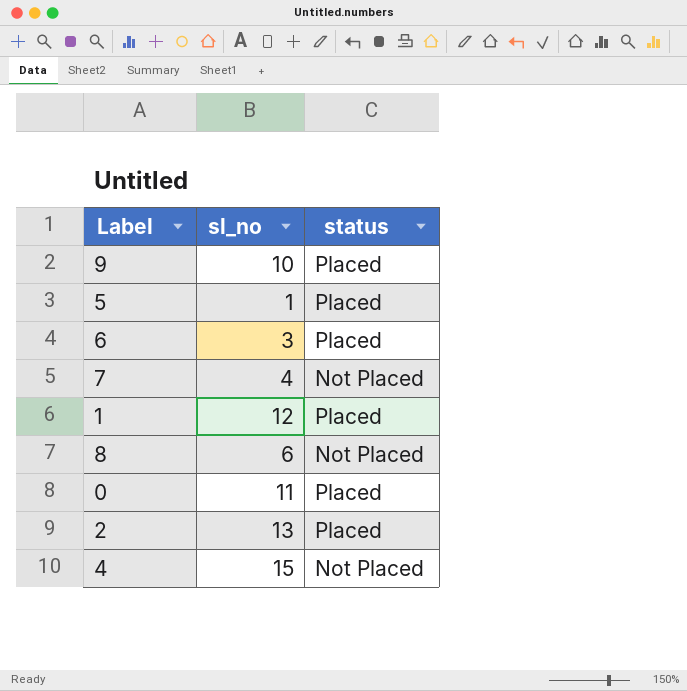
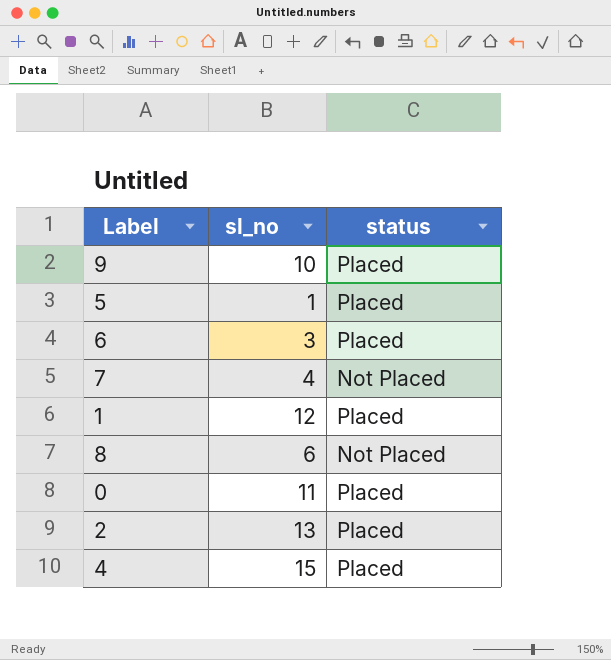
4 | status: Not Placed -> Placed

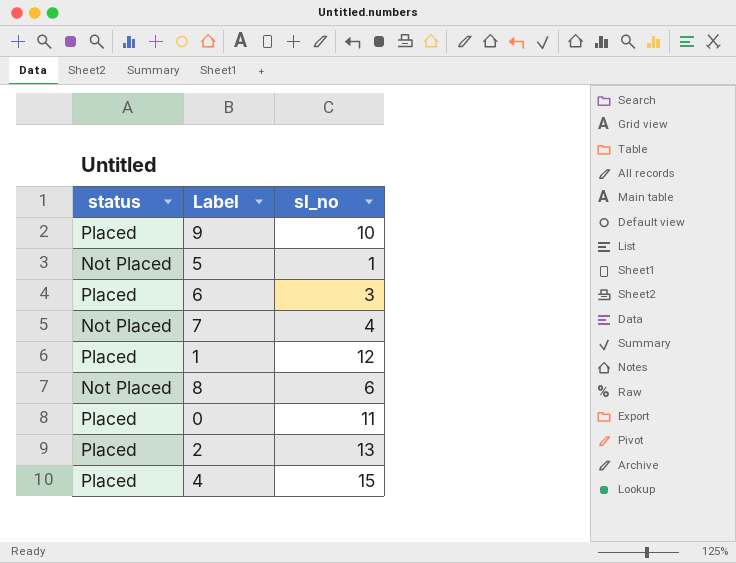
column status | position: 3 -> 1
5 | status: Placed -> Not Placed

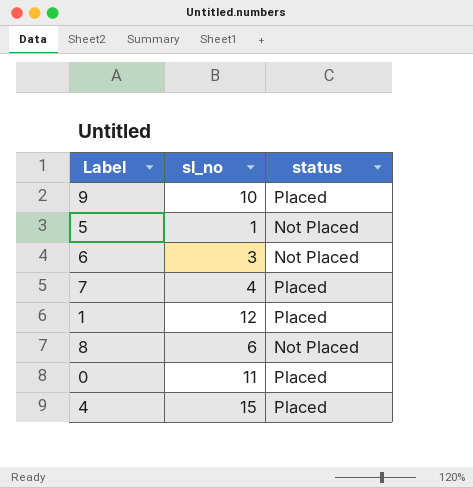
column status | position: 1 -> 3
row 2: Placed | 13 -> none
6 | status: Placed -> Not Placed
7 | status: Not Placed -> Placed

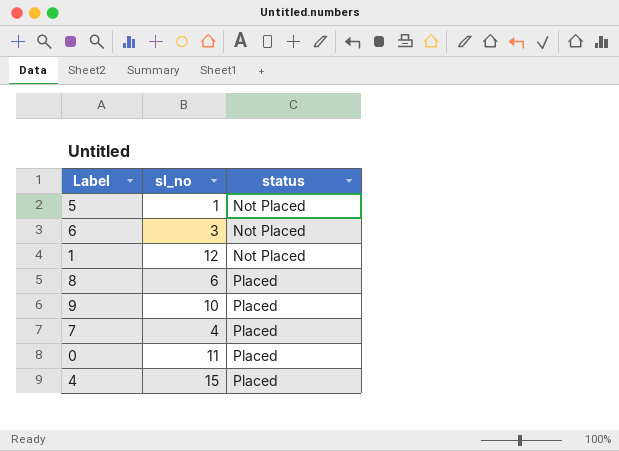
row order: none -> status ascending
1 | status: Placed -> Not Placed
8 | status: Not Placed -> Placed

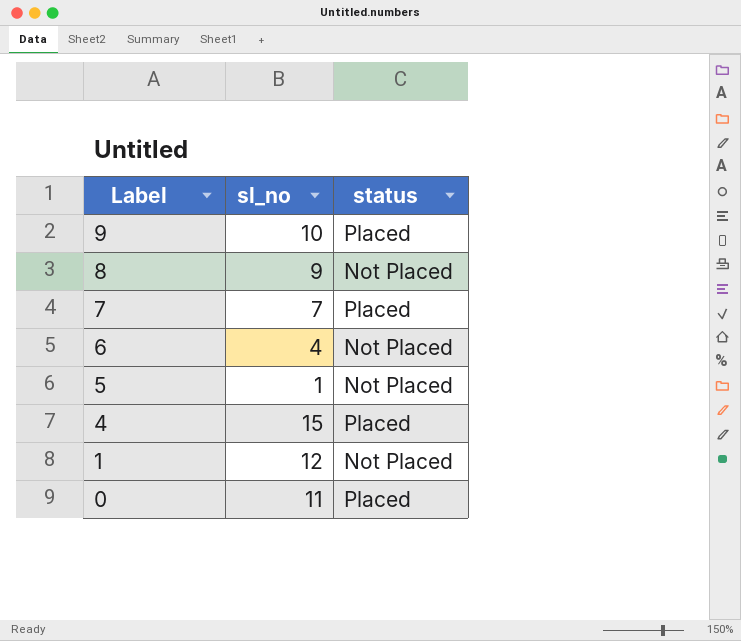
row order: status ascending -> Label descending
8 | sl_no: 6 -> 9
8 | status: Placed -> Not Placed
7 | sl_no: 4 -> 7
6 | sl_no: 3 -> 4

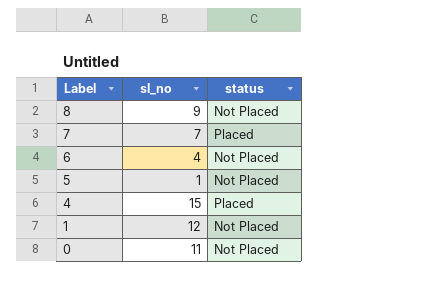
row 9: 10 | Placed -> none
0 | status: Placed -> Not Placed

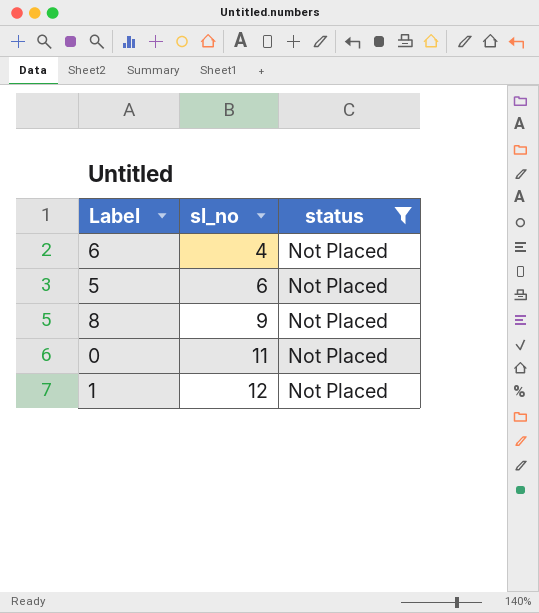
filter: none -> status = Not Placed
row order: Label descending -> sl_no ascending
5 | sl_no: 1 -> 6

